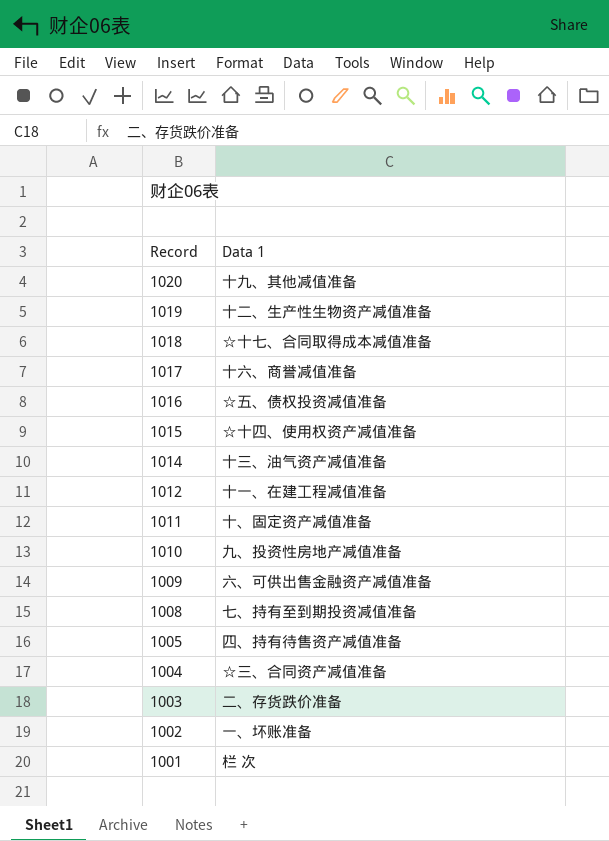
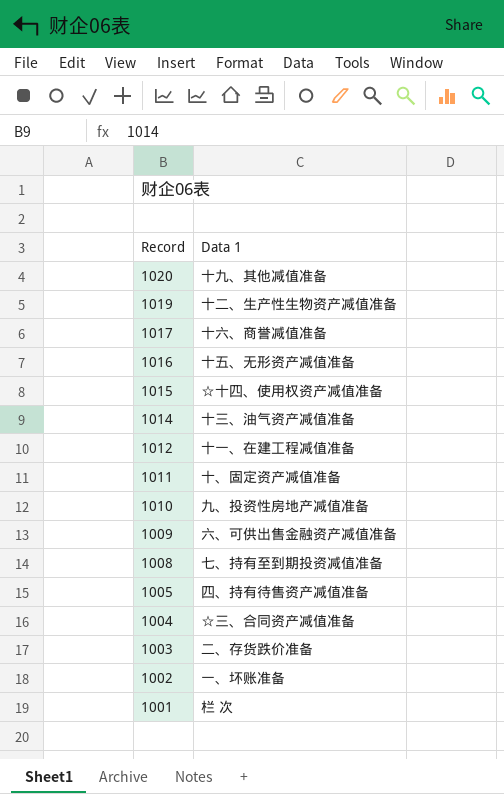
row 1018: ☆十七、合同取得成本减值准备 -> none
1016 | Data 1: ☆五、债权投资减值准备 -> 十五、无形资产减值准备

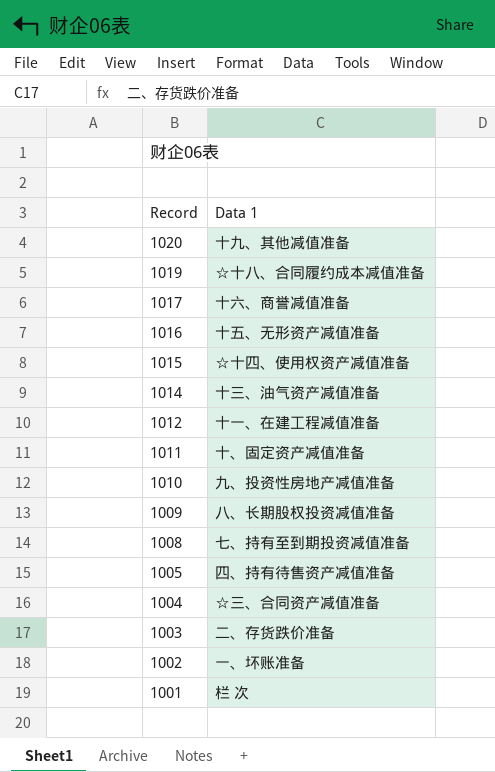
1019 | Data 1: 十二、生产性生物资产减值准备 -> ☆十八、合同履约成本减值准备
1009 | Data 1: 六、可供出售金融资产减值准备 -> 八、长期股权投资减值准备

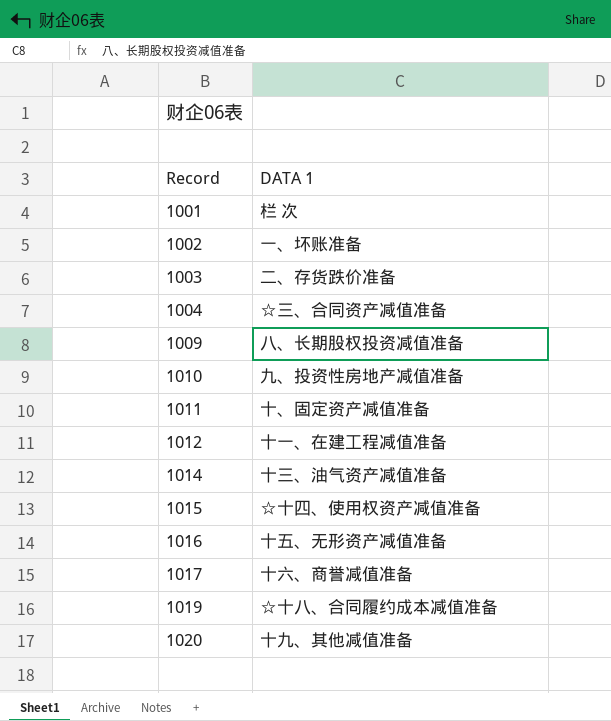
row order: Record descending -> Record ascending
column name: Data 1 -> DATA 1
row 1008: 七、持有至到期投资减值准备 -> none
row 1005: 四、持有待售资产减值准备 -> none

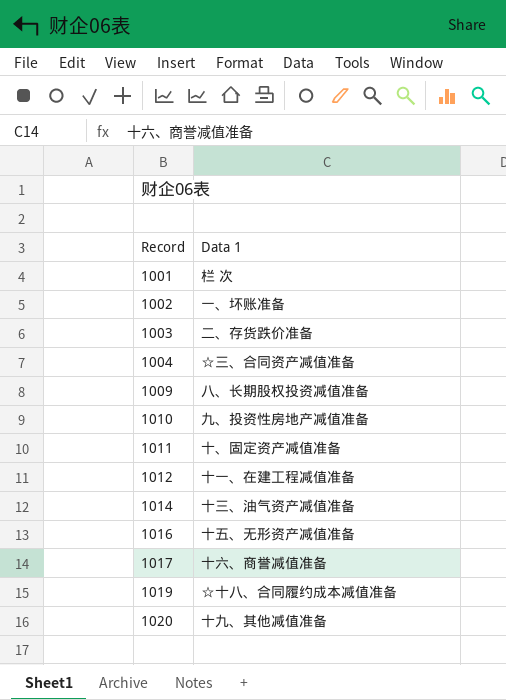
column name: DATA 1 -> Data 1
row 1015: ☆十四、使用权资产减值准备 -> none

